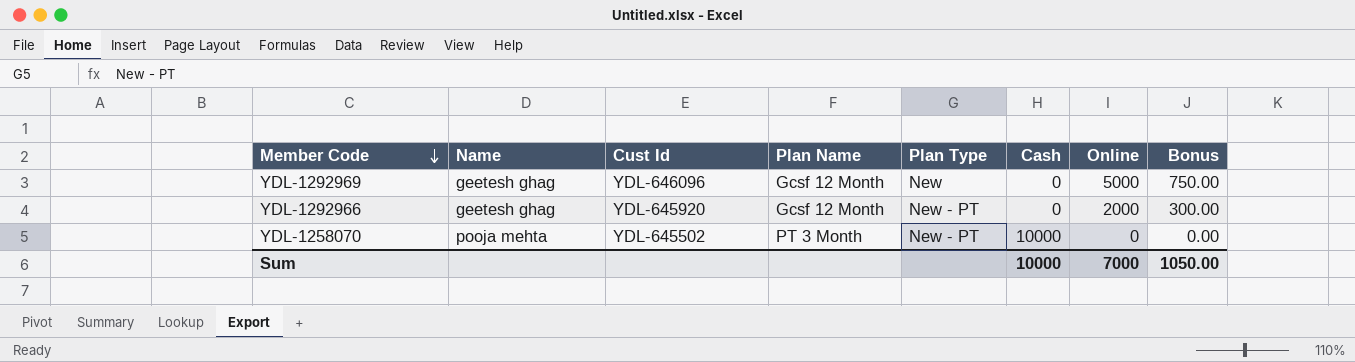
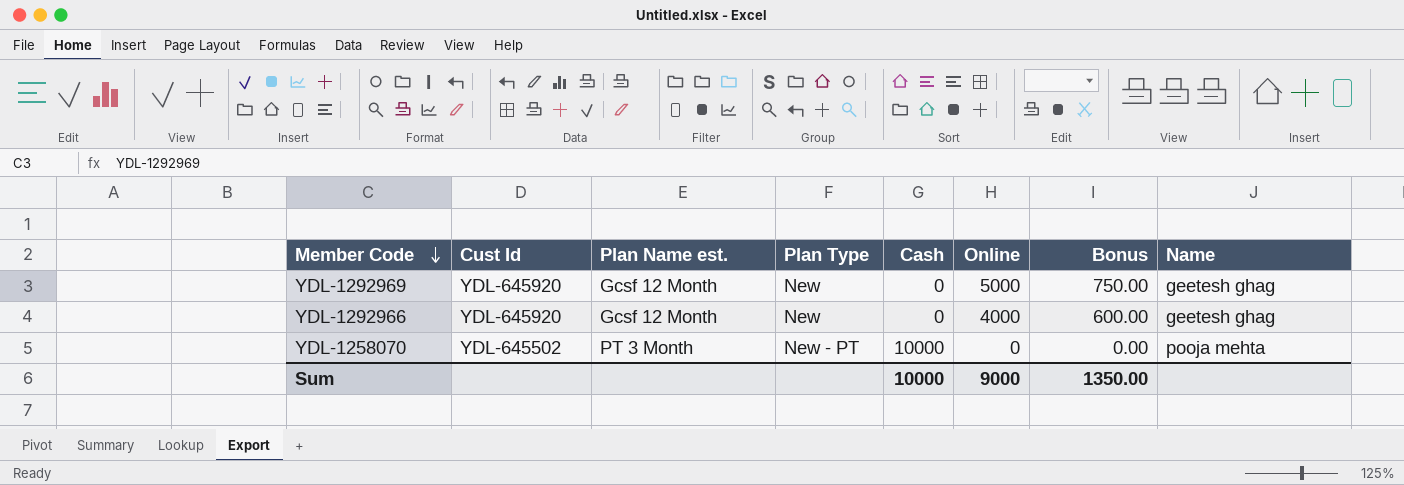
column name: Plan Name -> Plan Name est.
column Name | position: 2 -> 8
YDL-1292969 | Cust Id: YDL-646096 -> YDL-645920
YDL-1292966 | Plan Type: New - PT -> New
YDL-1292966 | Online: 2000 -> 4000
YDL-1292966 | Bonus: 300.00 -> 600.00
Sum | Online: 7000 -> 9000
Sum | Bonus: 1050.00 -> 1350.00

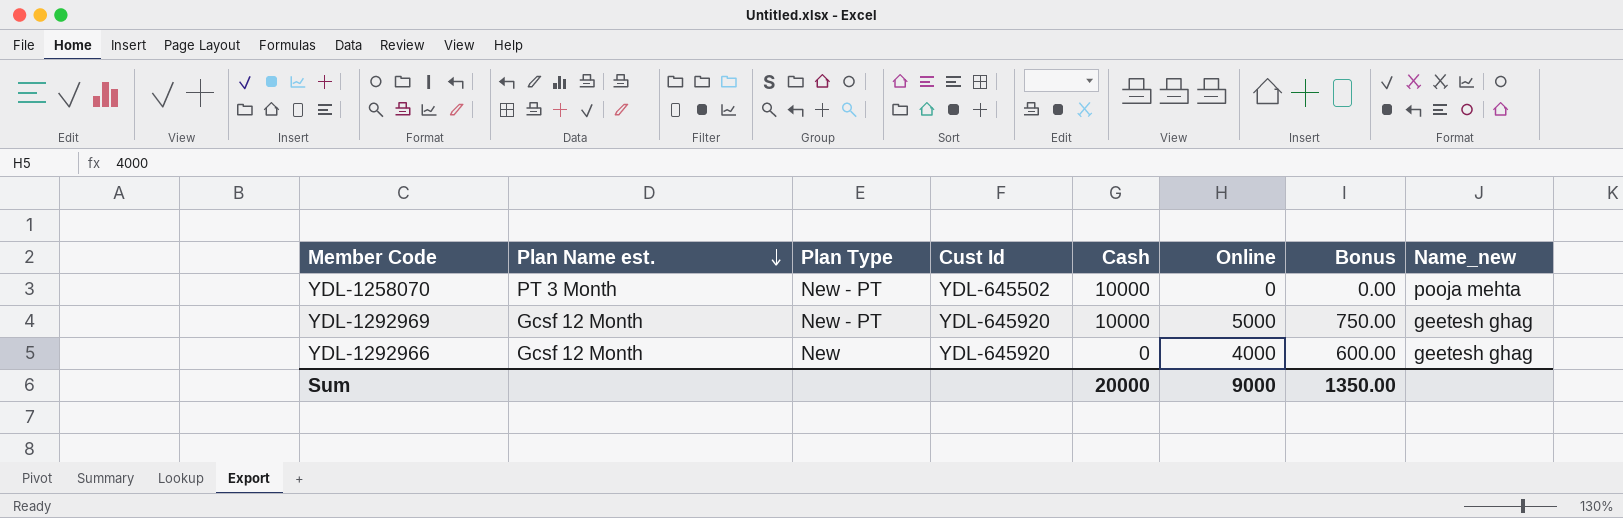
row order: Member Code descending -> Plan Name est. descending
column Cust Id | position: 2 -> 4
column name: Name -> Name_new
YDL-1292969 | Plan Type: New -> New - PT
YDL-1292969 | Cash: 0 -> 10000
Sum | Cash: 10000 -> 20000

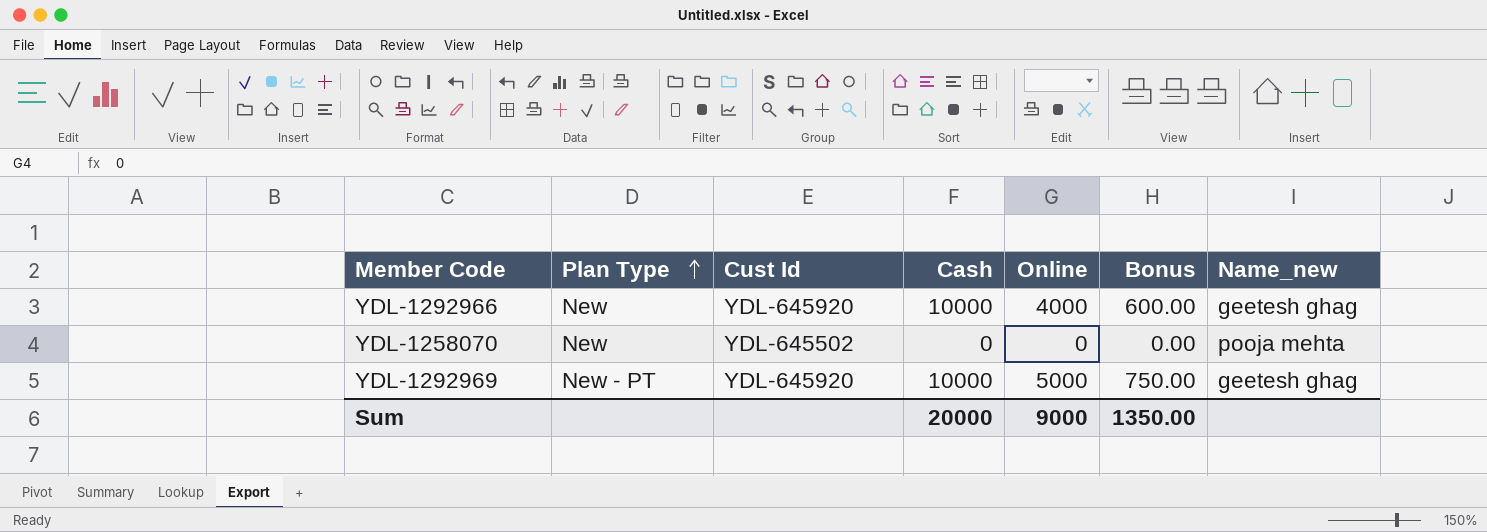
row order: Plan Name est. descending -> Plan Type ascending
column Plan Name est. | position: 2 -> none
YDL-1292966 | Cash: 0 -> 10000
YDL-1258070 | Plan Type: New - PT -> New
YDL-1258070 | Cash: 10000 -> 0

